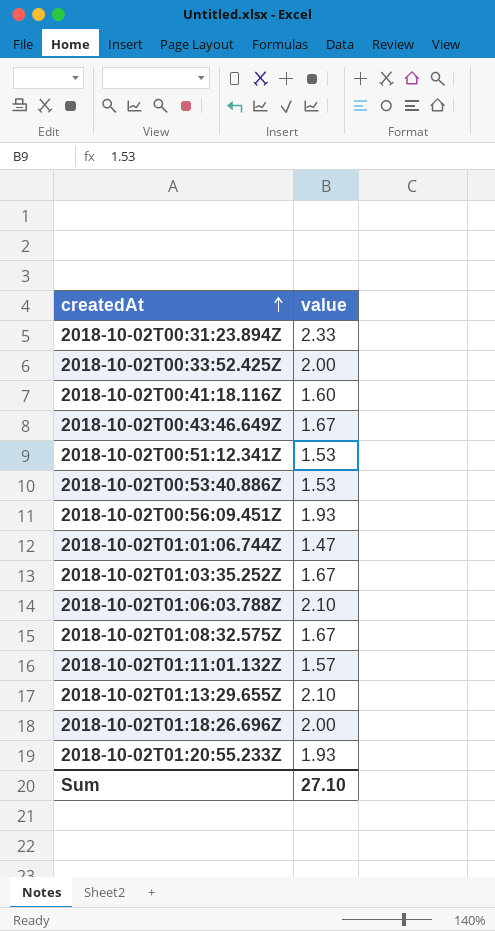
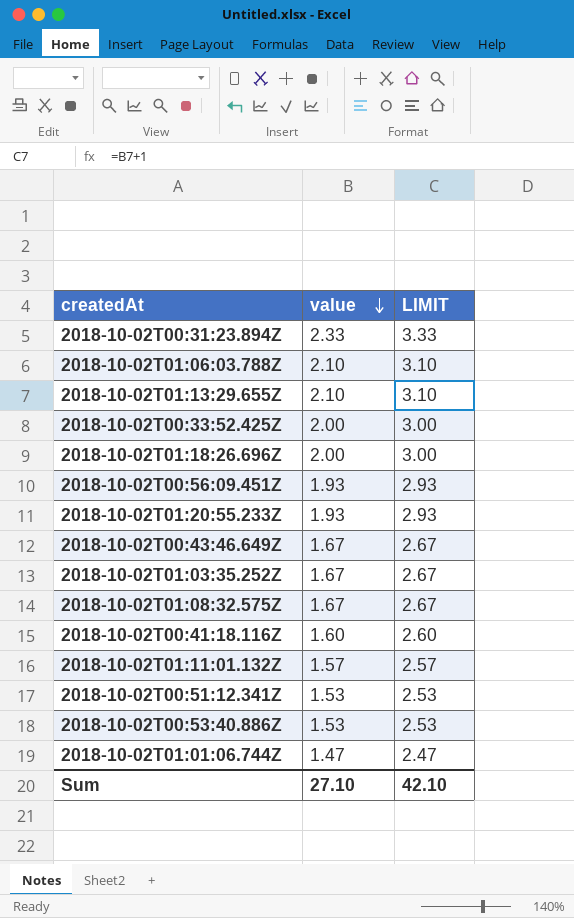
row order: createdAt ascending -> value descending
column LIMIT | formula: none -> [value] + 1

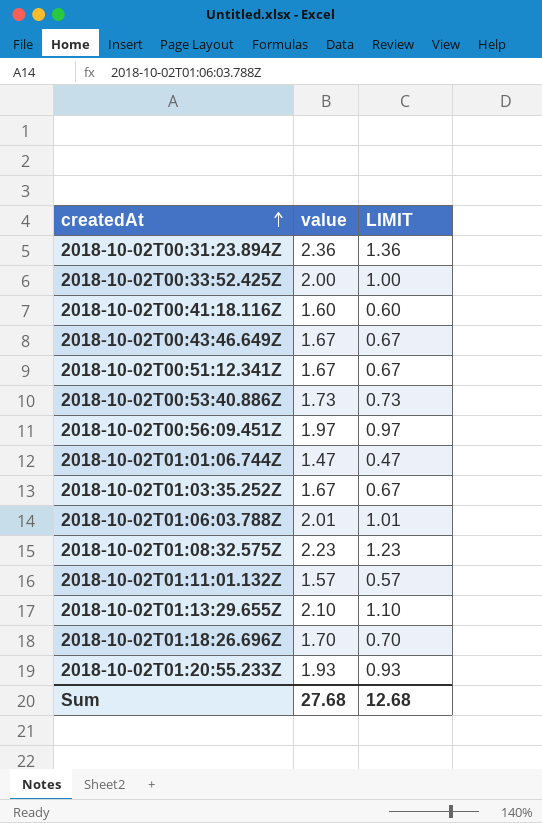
row order: value descending -> createdAt ascending
column LIMIT | formula: [value] + 1 -> [value] - 1
2018-10-02T00:31:23.894Z | value: 2.33 -> 2.36
2018-10-02T00:51:12.341Z | value: 1.53 -> 1.67
2018-10-02T00:53:40.886Z | value: 1.53 -> 1.73
2018-10-02T00:56:09.451Z | value: 1.93 -> 1.97
2018-10-02T01:06:03.788Z | value: 2.10 -> 2.01
2018-10-02T01:08:32.575Z | value: 1.67 -> 2.23
2018-10-02T01:18:26.696Z | value: 2.00 -> 1.70
Sum | value: 27.10 -> 27.68
Sum | LIMIT: 42.10 -> 12.68

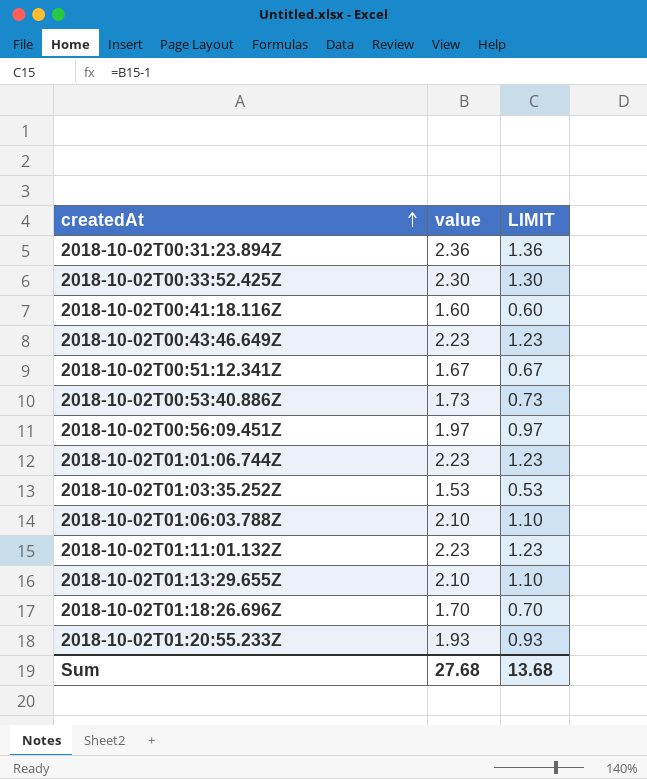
row 2018-10-02T01:08:32.575Z: 2.23 | 1.23 -> none
2018-10-02T00:33:52.425Z | value: 2.00 -> 2.30
2018-10-02T00:33:52.425Z | LIMIT: 1.00 -> 1.30
2018-10-02T00:43:46.649Z | value: 1.67 -> 2.23
2018-10-02T00:43:46.649Z | LIMIT: 0.67 -> 1.23
2018-10-02T01:01:06.744Z | value: 1.47 -> 2.23
2018-10-02T01:01:06.744Z | LIMIT: 0.47 -> 1.23
2018-10-02T01:03:35.252Z | value: 1.67 -> 1.53
2018-10-02T01:03:35.252Z | LIMIT: 0.67 -> 0.53
2018-10-02T01:06:03.788Z | value: 2.01 -> 2.10
2018-10-02T01:06:03.788Z | LIMIT: 1.01 -> 1.10
2018-10-02T01:11:01.132Z | value: 1.57 -> 2.23
2018-10-02T01:11:01.132Z | LIMIT: 0.57 -> 1.23
Sum | LIMIT: 12.68 -> 13.68

